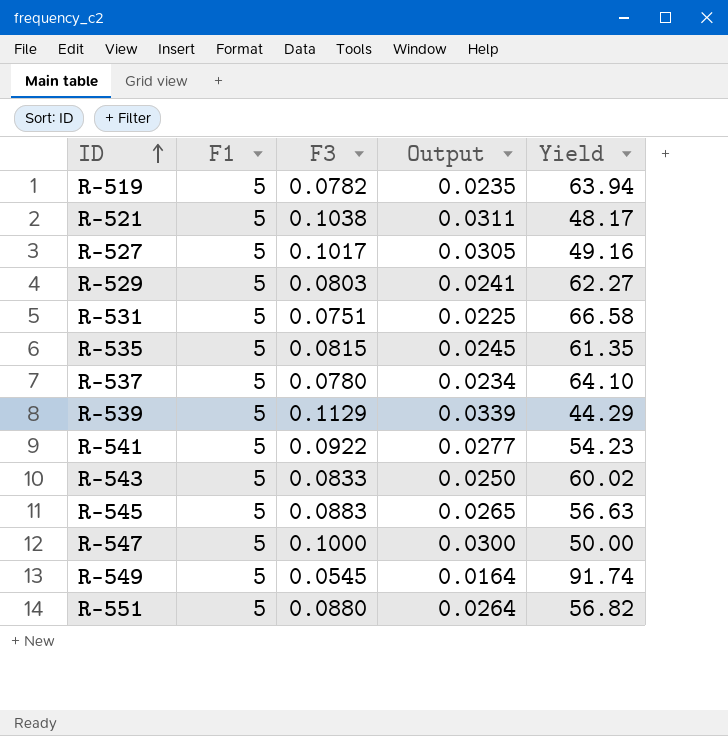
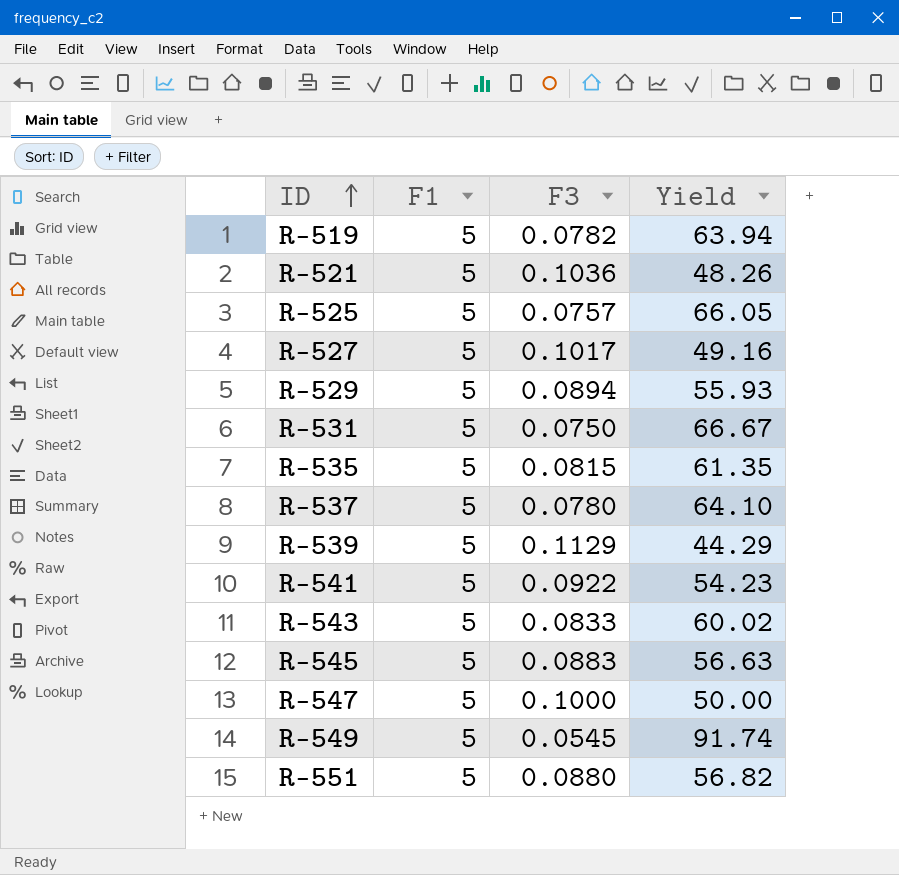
column Output | formula: [F3] * 0.3 -> none
R-521 | F3: 0.1038 -> 0.1036
R-521 | Yield: 48.17 -> 48.26
row R-525: none -> 5 | 0.0757 | 66.05
R-529 | F3: 0.0803 -> 0.0894
R-529 | Yield: 62.27 -> 55.93
R-531 | F3: 0.0751 -> 0.0750
R-531 | Yield: 66.58 -> 66.67

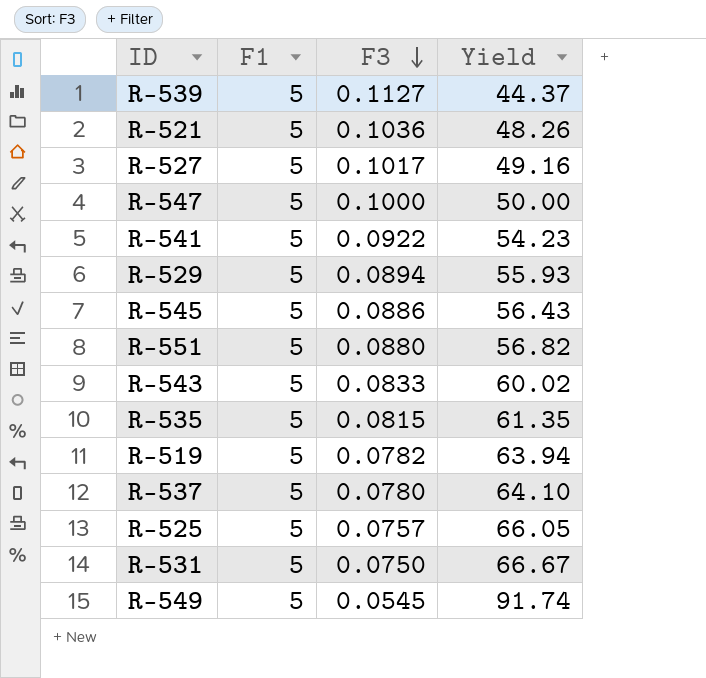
row order: ID ascending -> F3 descending
R-539 | F3: 0.1129 -> 0.1127
R-539 | Yield: 44.29 -> 44.37
R-545 | F3: 0.0883 -> 0.0886
R-545 | Yield: 56.63 -> 56.43

